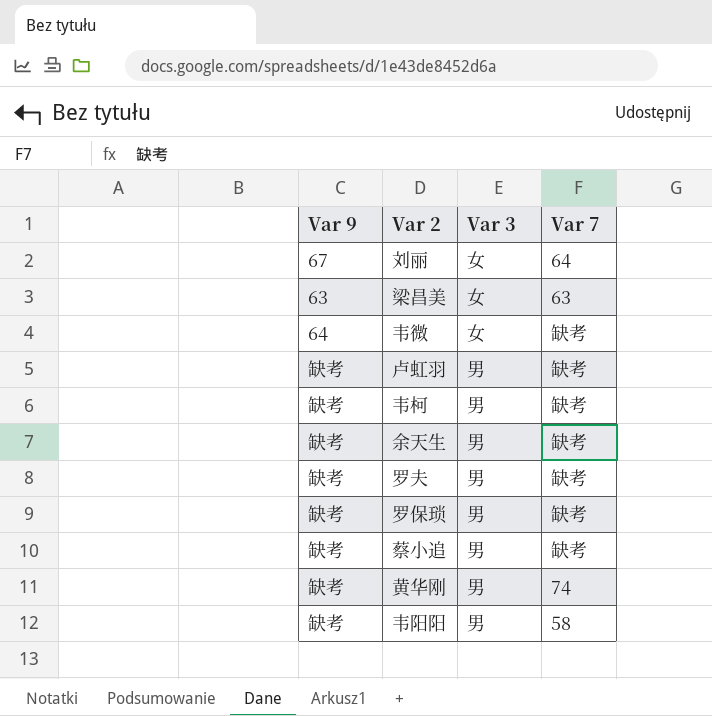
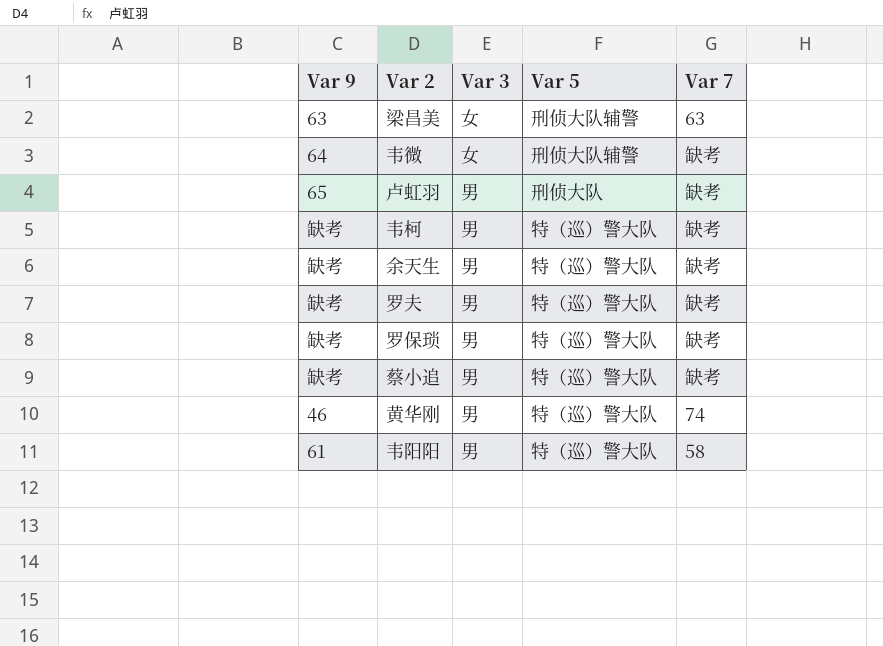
column Var 5 | position: none -> 4
row 刘丽: 67 | 女 | 64 -> none
卢虹羽 | Var 9: 缺考 -> 65
黄华刚 | Var 9: 缺考 -> 46
韦阳阳 | Var 9: 缺考 -> 61

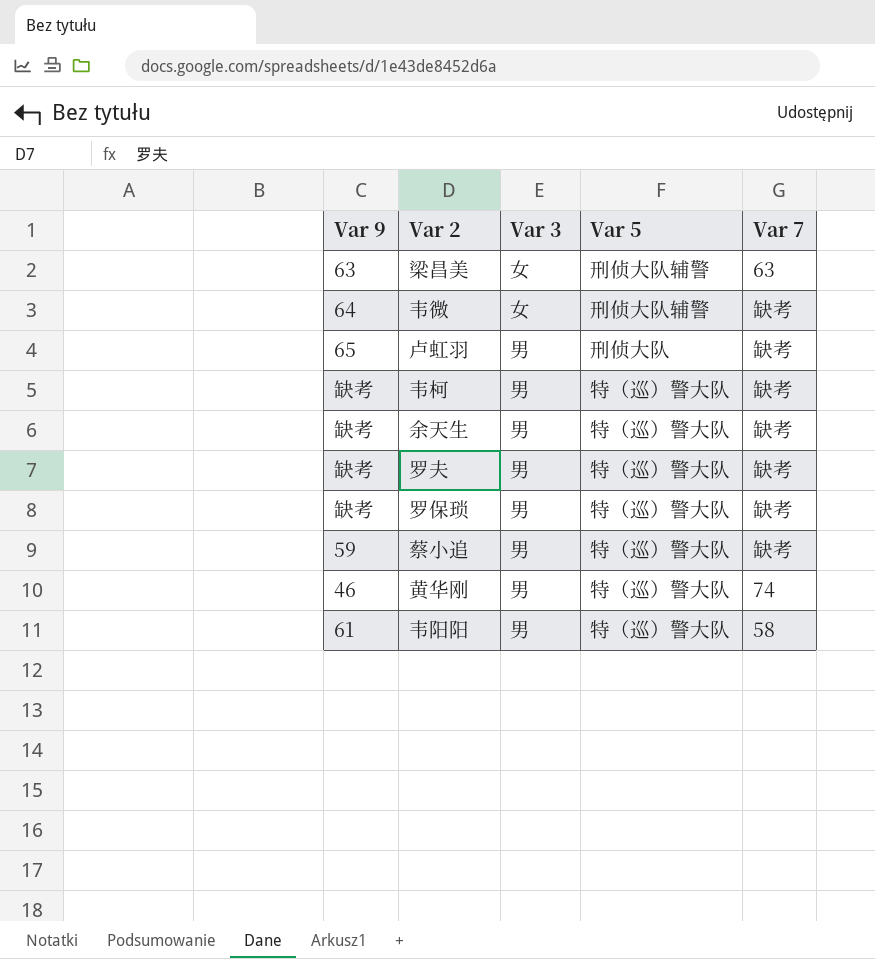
蔡小追 | Var 9: 缺考 -> 59

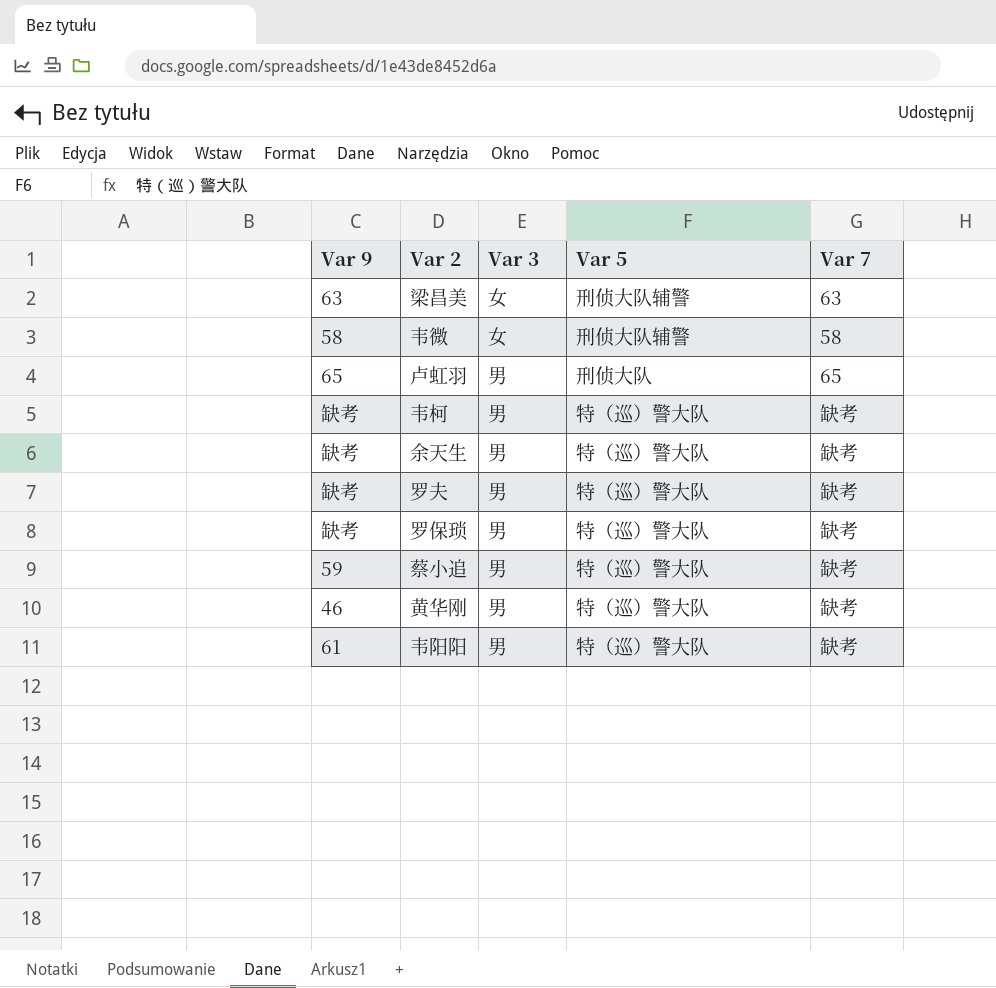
韦微 | Var 9: 64 -> 58
韦微 | Var 7: 缺考 -> 58
卢虹羽 | Var 7: 缺考 -> 65
黄华刚 | Var 7: 74 -> 缺考
韦阳阳 | Var 7: 58 -> 缺考

